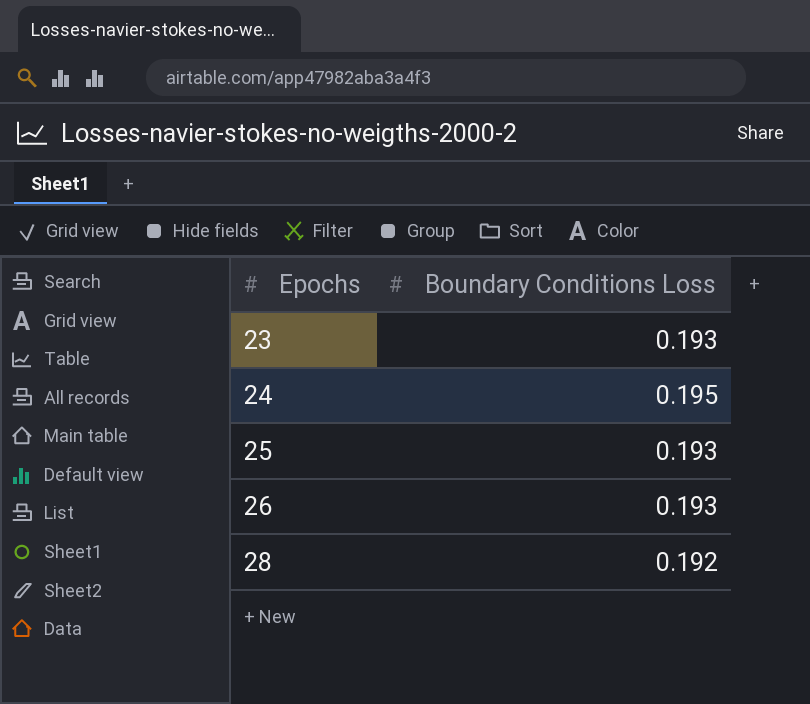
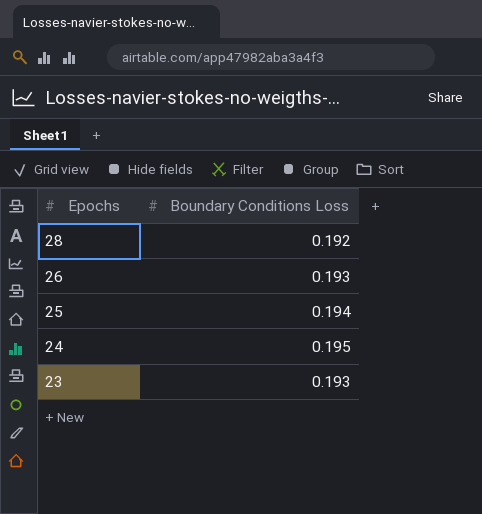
row order: Epochs ascending -> Epochs descending
25 | Boundary Conditions Loss: 0.193 -> 0.194

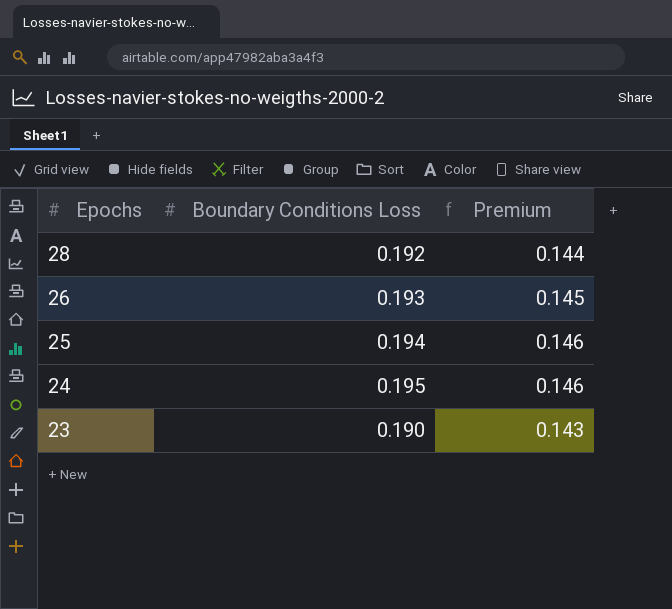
column Premium | formula: none -> [Boundary Conditions Loss] * 0.75
23 | Boundary Conditions Loss: 0.193 -> 0.190

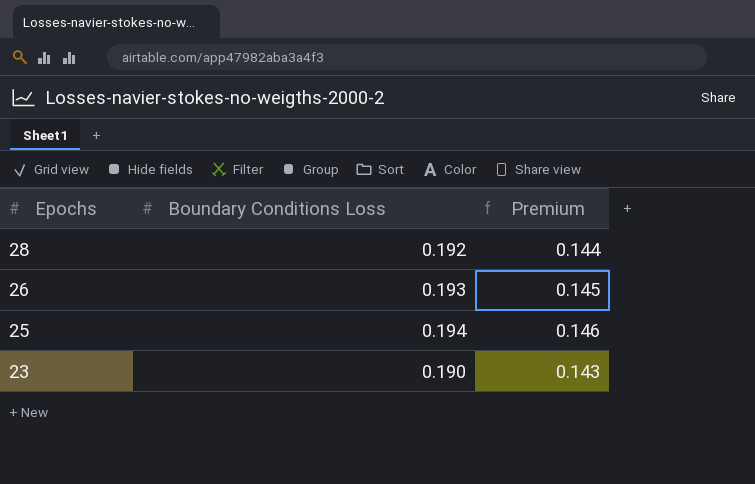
row 24: 0.195 | 0.146 -> none

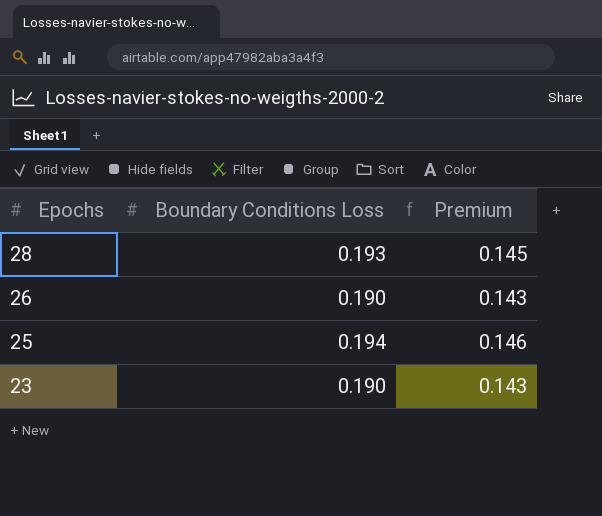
28 | Boundary Conditions Loss: 0.192 -> 0.193
28 | Premium: 0.144 -> 0.145
26 | Boundary Conditions Loss: 0.193 -> 0.190
26 | Premium: 0.145 -> 0.143

